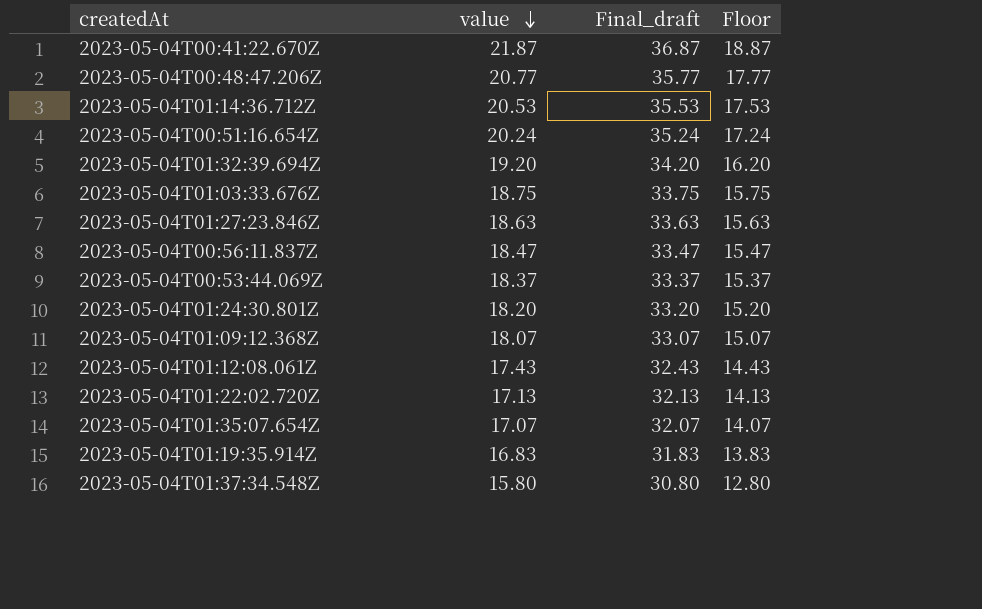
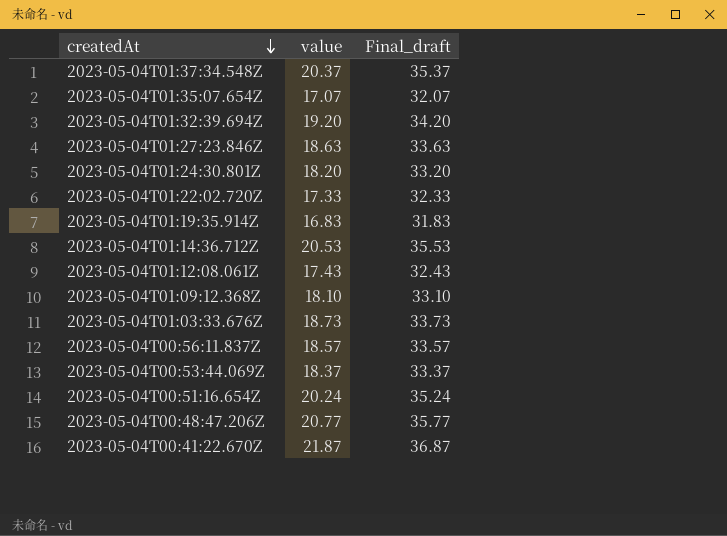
row order: value descending -> createdAt descending
column Floor | formula: [value] - 3 -> none
2023-05-04T01:37:34.548Z | value: 15.80 -> 20.37
2023-05-04T01:37:34.548Z | Final_draft: 30.80 -> 35.37
2023-05-04T01:22:02.720Z | value: 17.13 -> 17.33
2023-05-04T01:22:02.720Z | Final_draft: 32.13 -> 32.33
2023-05-04T01:09:12.368Z | value: 18.07 -> 18.10
2023-05-04T01:09:12.368Z | Final_draft: 33.07 -> 33.10
2023-05-04T01:03:33.676Z | value: 18.75 -> 18.73
2023-05-04T01:03:33.676Z | Final_draft: 33.75 -> 33.73
2023-05-04T00:56:11.837Z | value: 18.47 -> 18.57
2023-05-04T00:56:11.837Z | Final_draft: 33.47 -> 33.57

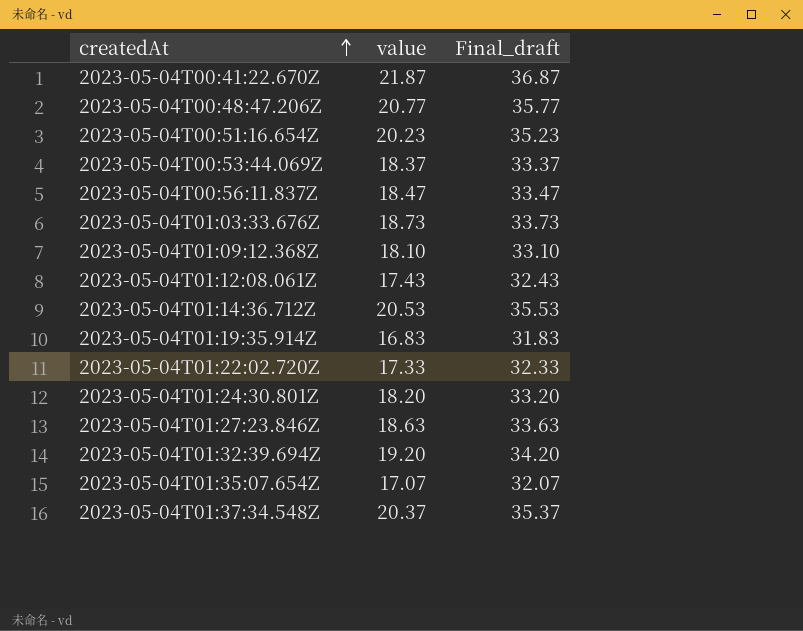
row order: createdAt descending -> createdAt ascending
2023-05-04T00:51:16.654Z | value: 20.24 -> 20.23
2023-05-04T00:51:16.654Z | Final_draft: 35.24 -> 35.23
2023-05-04T00:56:11.837Z | value: 18.57 -> 18.47
2023-05-04T00:56:11.837Z | Final_draft: 33.57 -> 33.47

